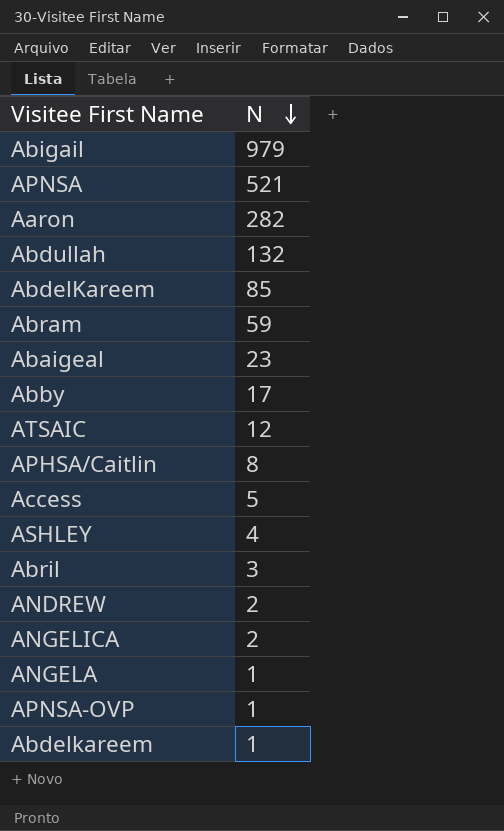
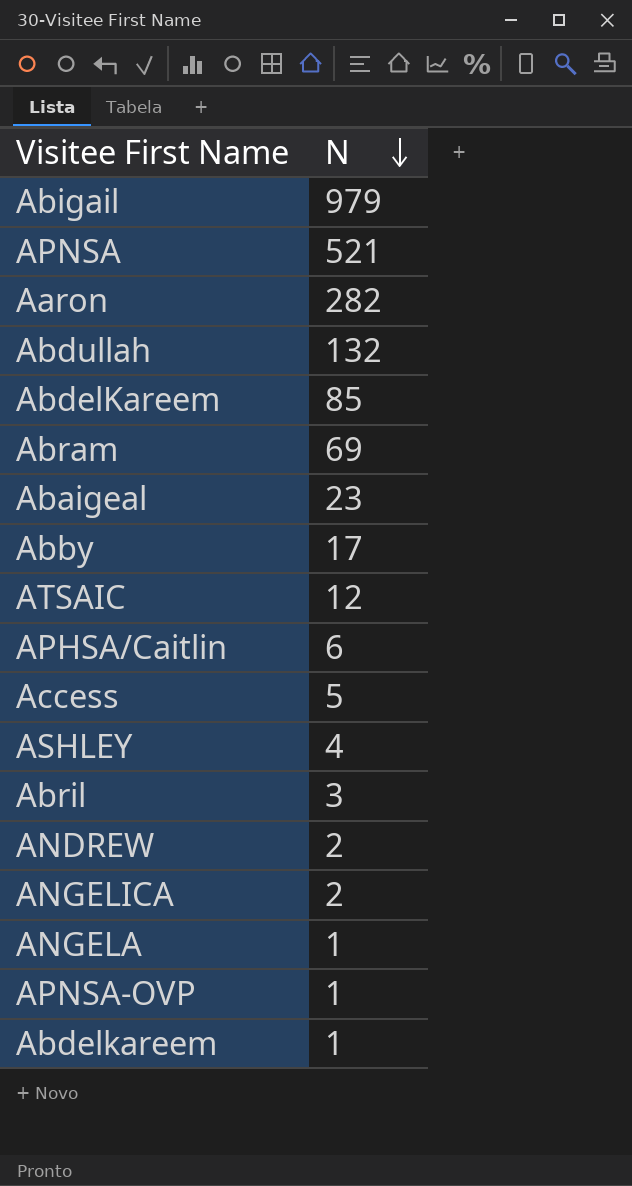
Abram | N: 59 -> 69
APHSA/Caitlin | N: 8 -> 6

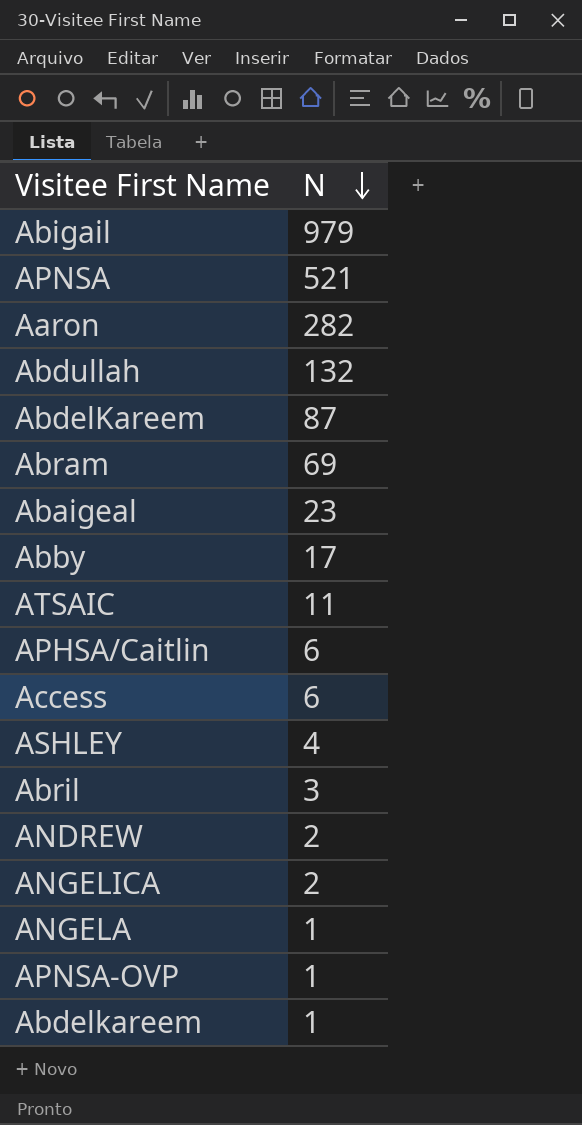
AbdelKareem | N: 85 -> 87
ATSAIC | N: 12 -> 11
Access | N: 5 -> 6

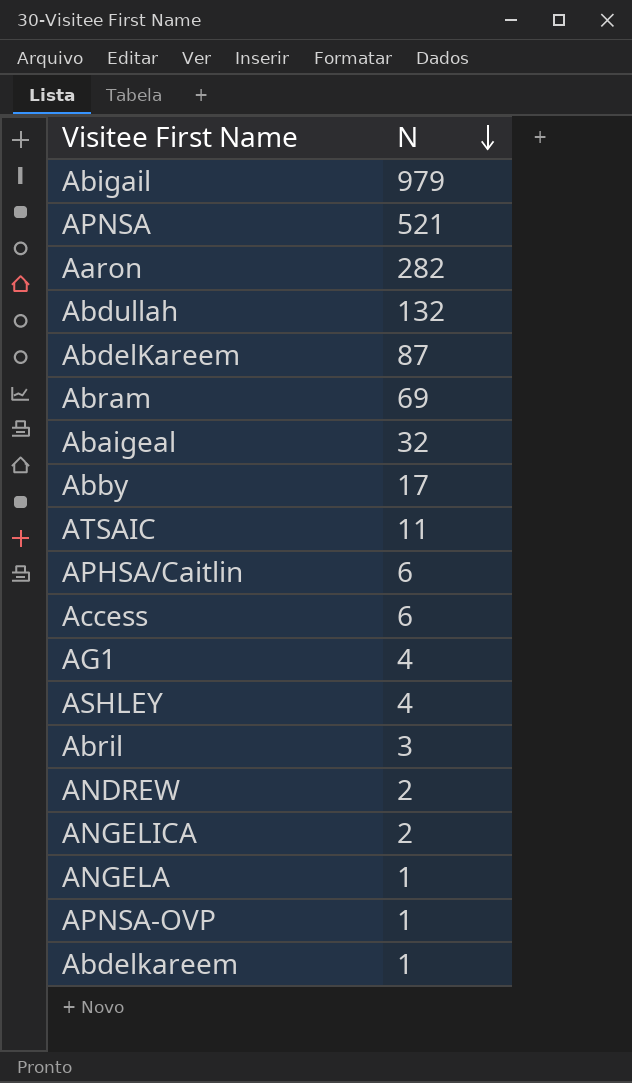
Abaigeal | N: 23 -> 32
row AG1: none -> 4

